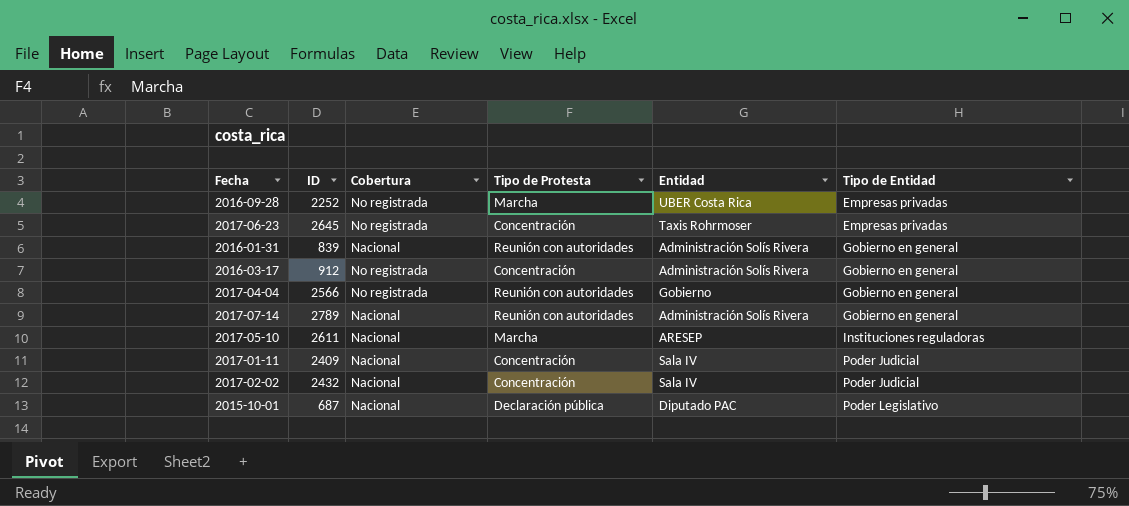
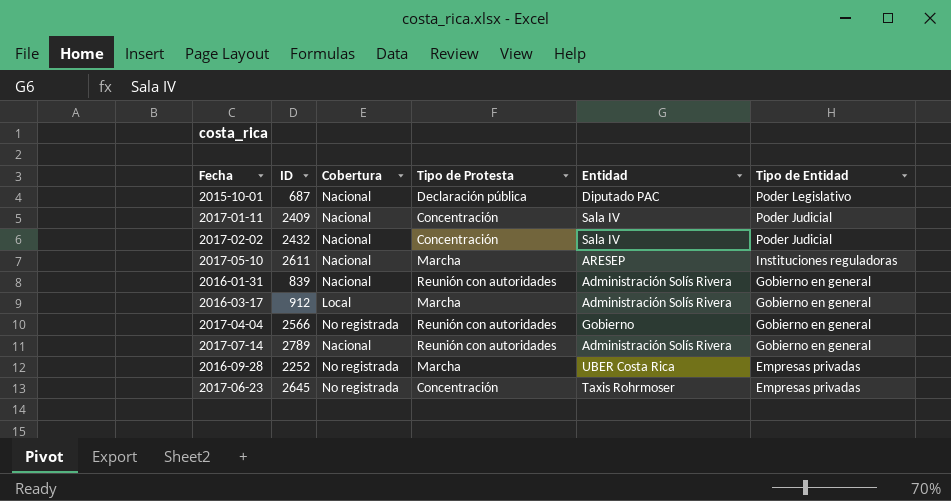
row order: Tipo de Entidad ascending -> Tipo de Entidad descending
2016-03-17 | Cobertura: No registrada -> Local
2016-03-17 | Tipo de Protesta: Concentración -> Marcha

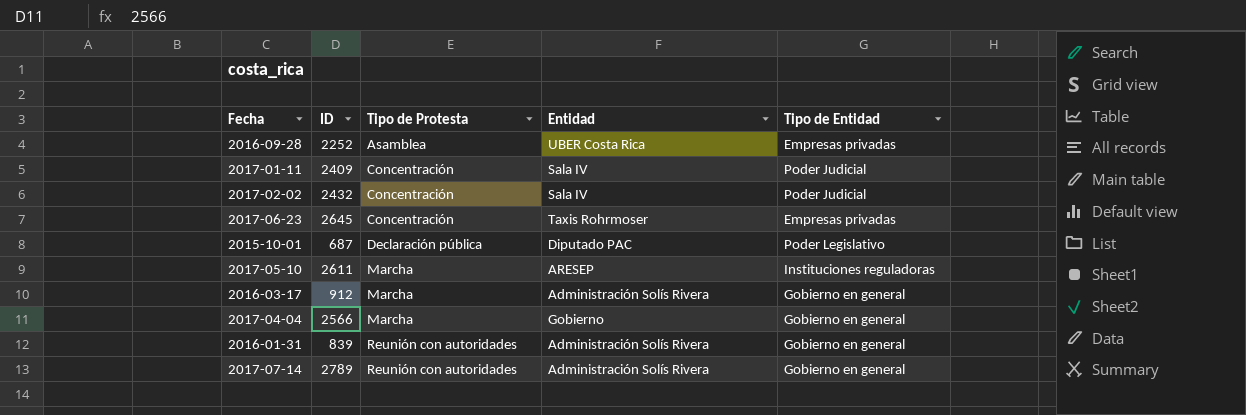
row order: Tipo de Entidad descending -> Tipo de Protesta ascending
column Cobertura | position: 3 -> none
2016-09-28 | Tipo de Protesta: Marcha -> Asamblea
2017-04-04 | Tipo de Protesta: Reunión con autoridades -> Marcha

